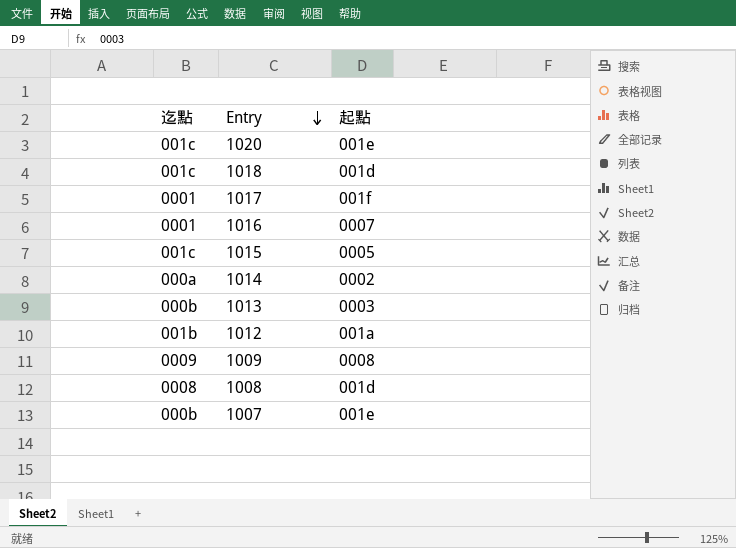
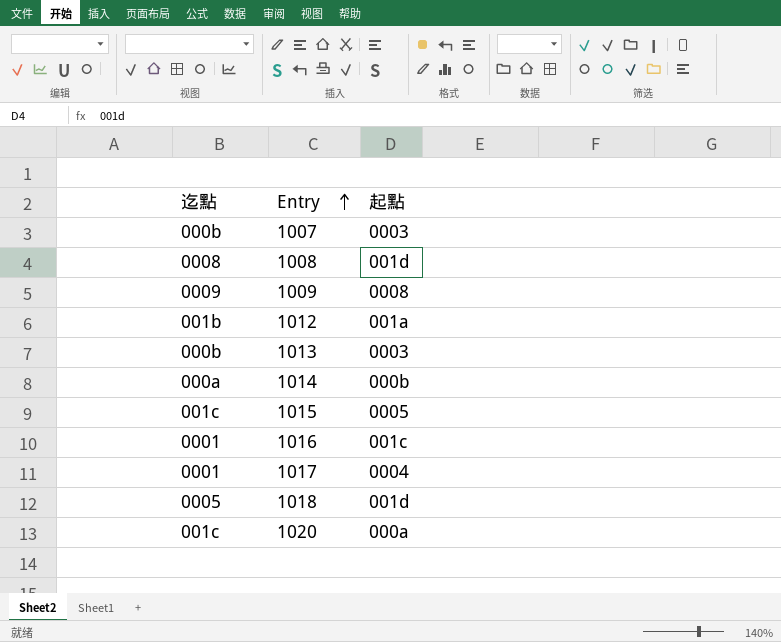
row order: Entry descending -> Entry ascending
1007 | 起點: 001e -> 0003
1014 | 起點: 0002 -> 000b
1016 | 起點: 0007 -> 001c
1017 | 起點: 001f -> 0004
1018 | 迄點: 001c -> 0005
1020 | 起點: 001e -> 000a

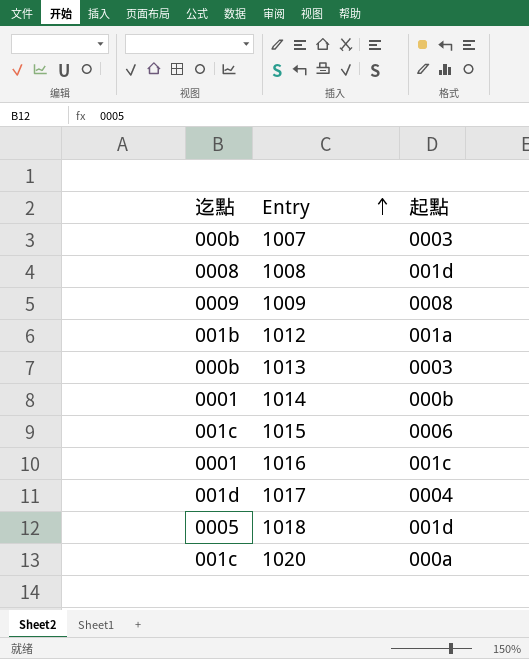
1014 | 迄點: 000a -> 0001
1015 | 起點: 0005 -> 0006
1017 | 迄點: 0001 -> 001d

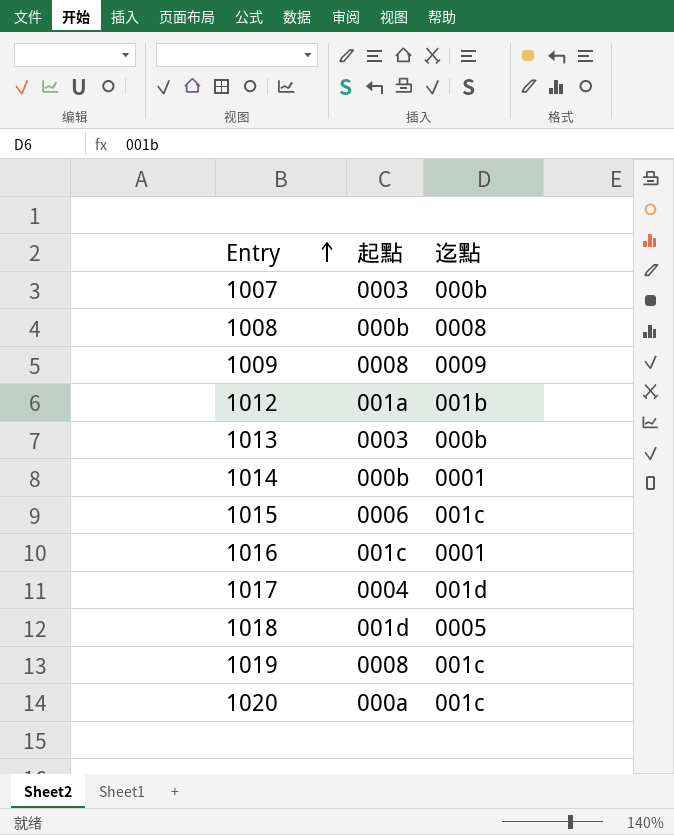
column 迄點 | position: 1 -> 3
1008 | 起點: 001d -> 000b
row 1019: none -> 0008 | 001c

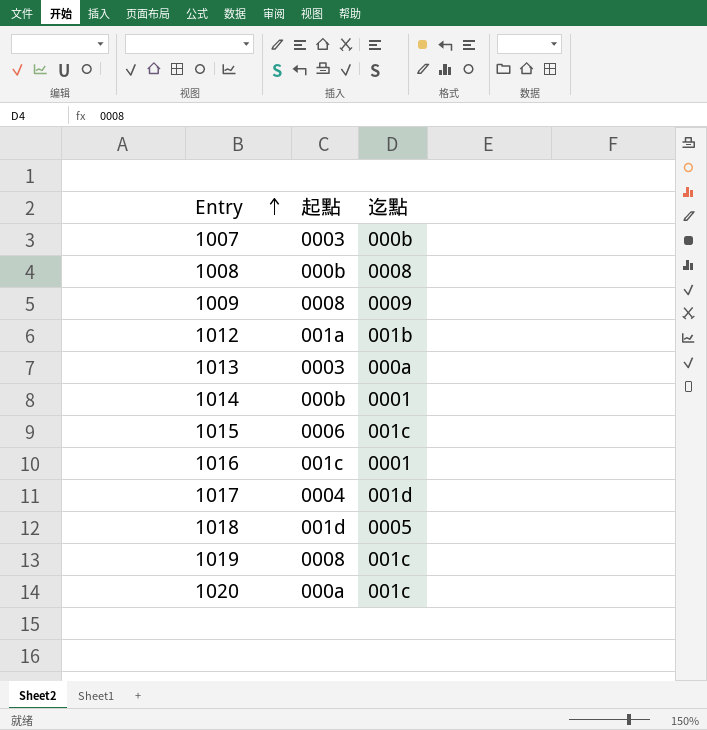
1013 | 迄點: 000b -> 000a

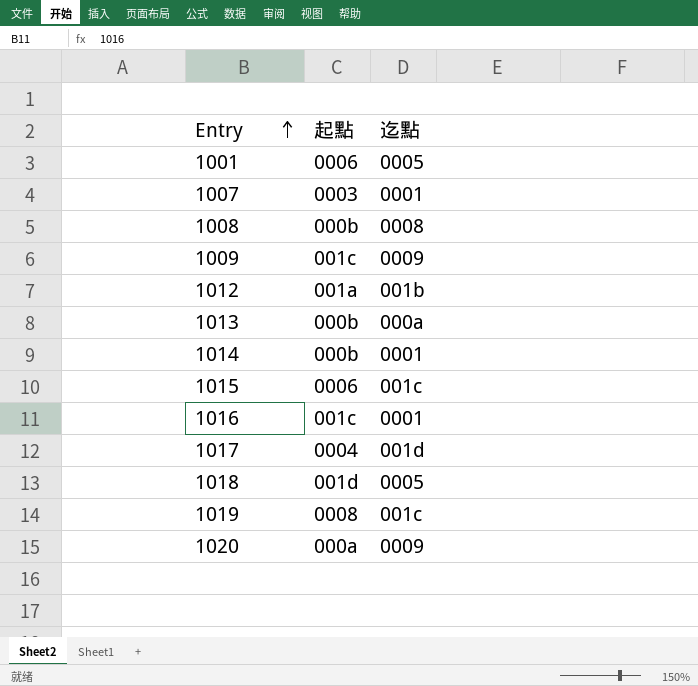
row 1001: none -> 0006 | 0005
1007 | 迄點: 000b -> 0001
1009 | 起點: 0008 -> 001c
1013 | 起點: 0003 -> 000b
1020 | 迄點: 001c -> 0009

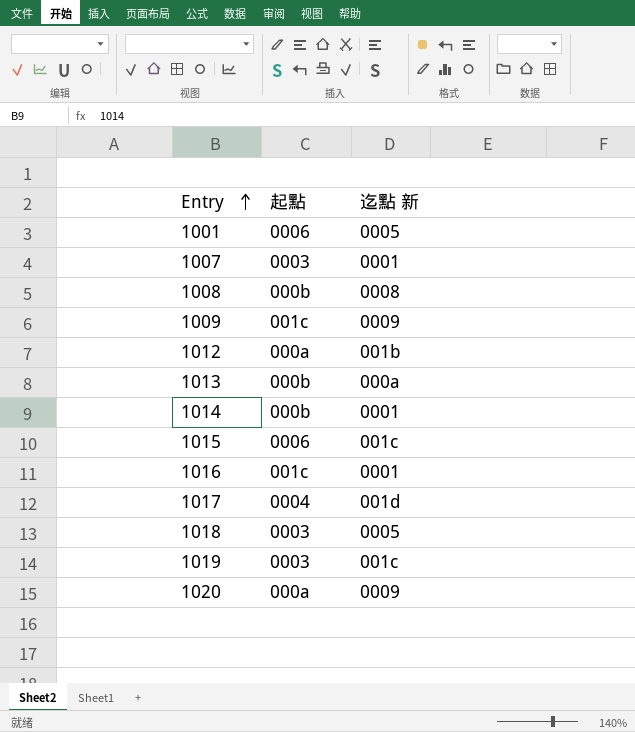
column name: 迄點 -> 迄點 新
1012 | 起點: 001a -> 000a
1018 | 起點: 001d -> 0003
1019 | 起點: 0008 -> 0003

